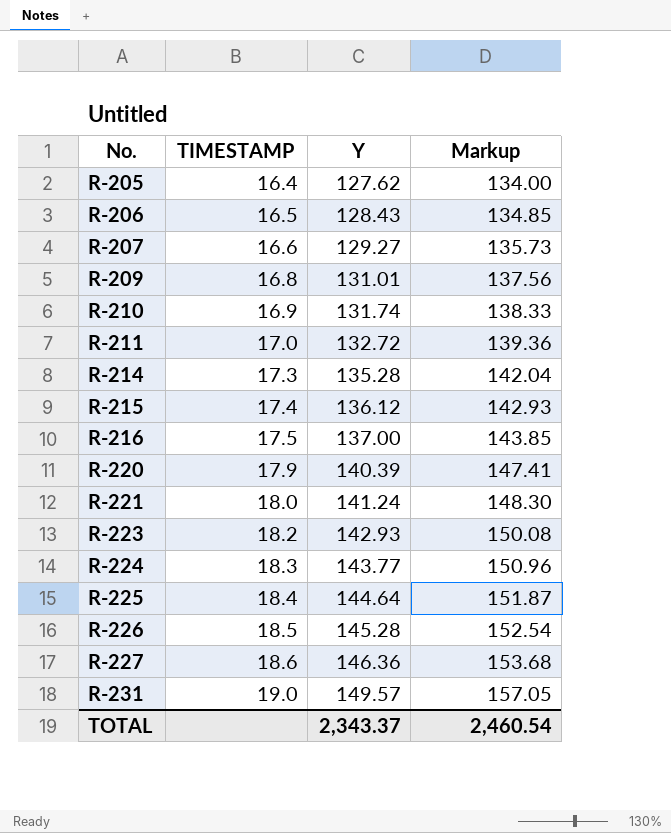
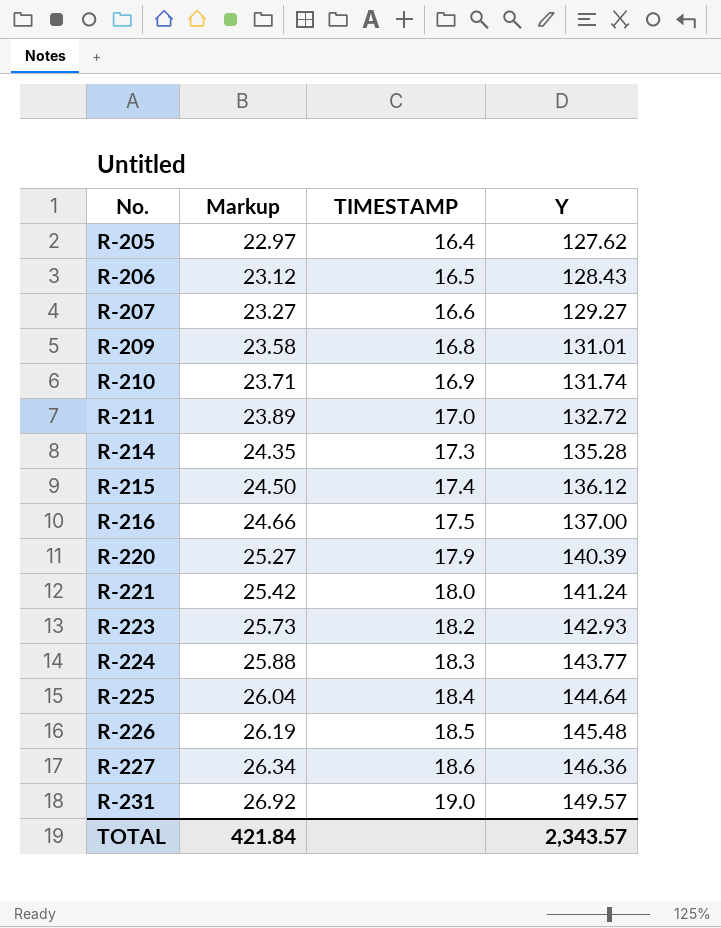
column Markup | formula: [Y] * 1.05 -> [Y] * 0.18
column Markup | position: 4 -> 2
R-226 | Y: 145.28 -> 145.48
TOTAL | Markup: 2,460.54 -> 421.84
TOTAL | Y: 2,343.37 -> 2,343.57

